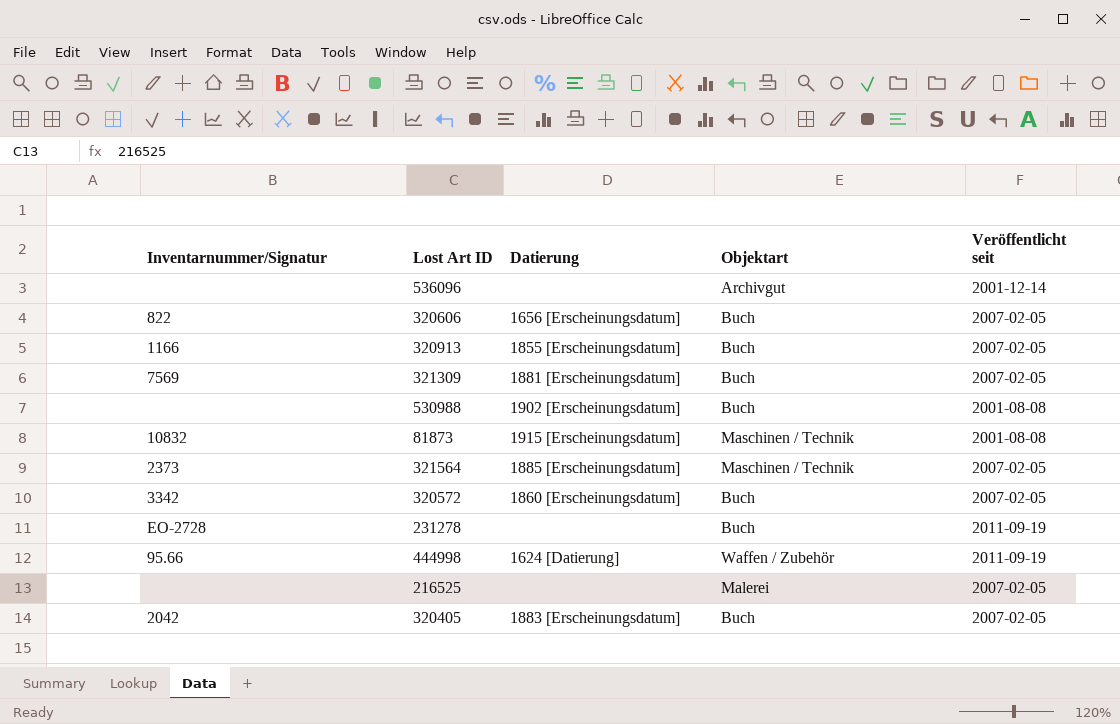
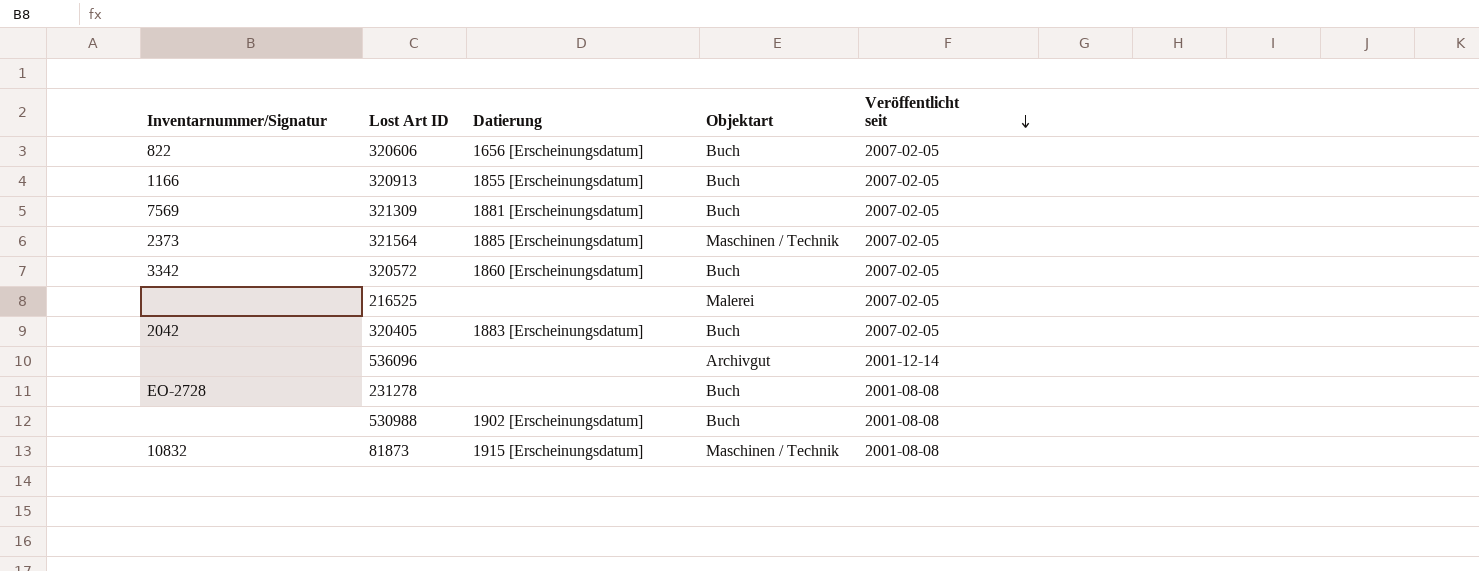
row order: none -> Veröffentlicht seit descending
row 444998: 95.66 | 1624 [Datierung] | Waffen / Zubehör | 2011-09-19 -> none
231278 | Veröffentlicht seit: 2011-09-19 -> 2001-08-08

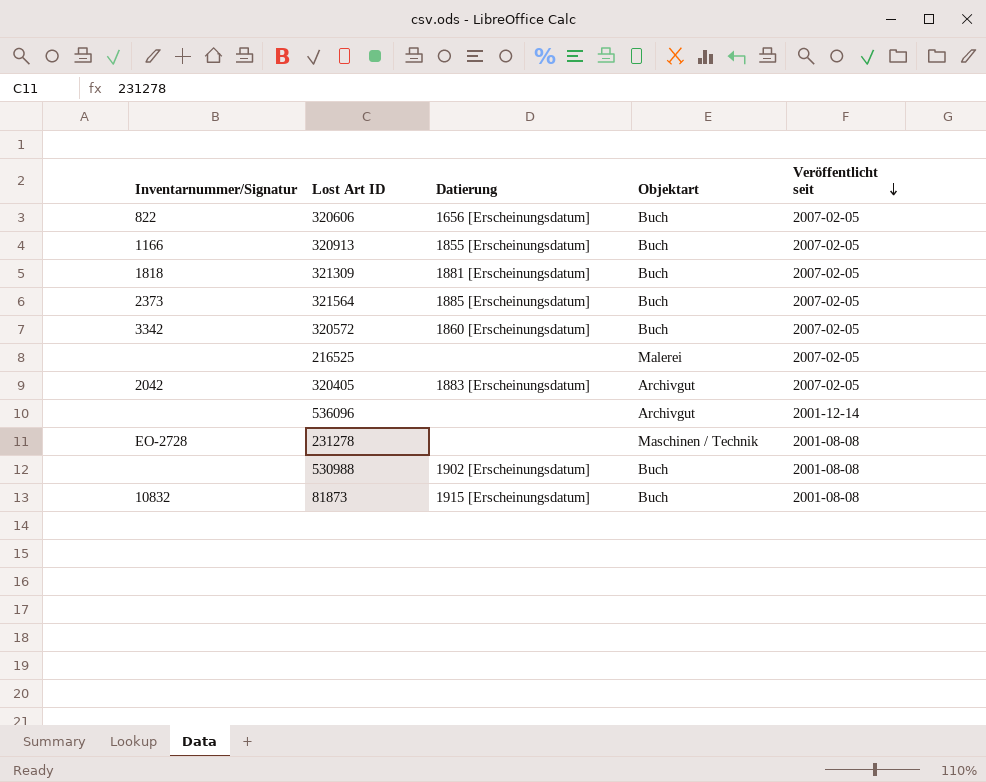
321309 | Inventarnummer/Signatur: 7569 -> 1818
321564 | Objektart: Maschinen / Technik -> Buch
320405 | Objektart: Buch -> Archivgut
231278 | Objektart: Buch -> Maschinen / Technik
81873 | Objektart: Maschinen / Technik -> Buch

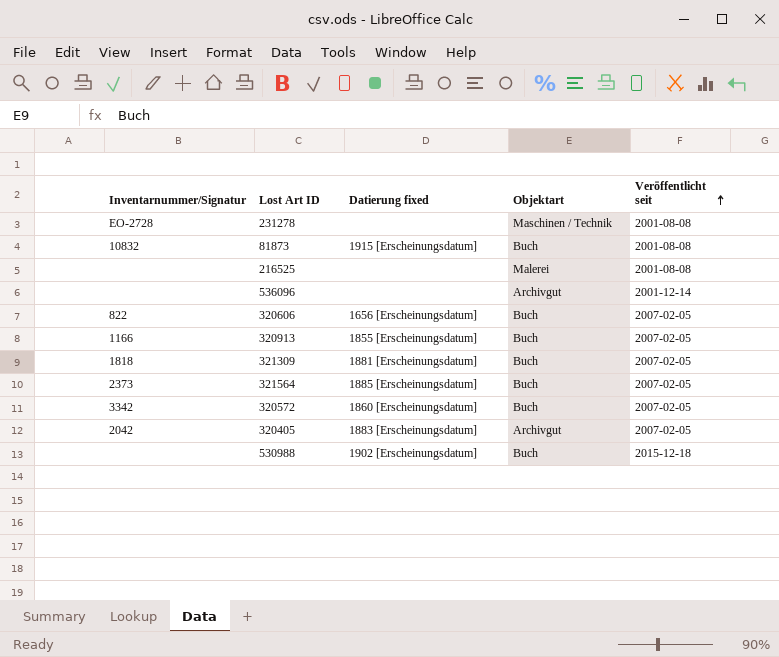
row order: Veröffentlicht seit descending -> Veröffentlicht seit ascending
column name: Datierung -> Datierung fixed
216525 | Veröffentlicht seit: 2007-02-05 -> 2001-08-08
530988 | Veröffentlicht seit: 2001-08-08 -> 2015-12-18

